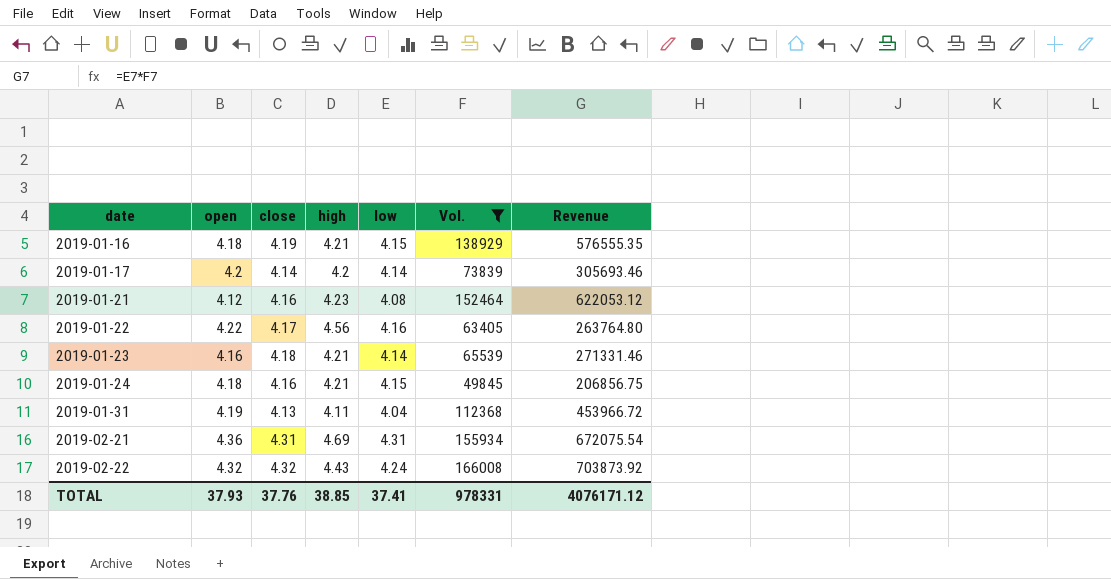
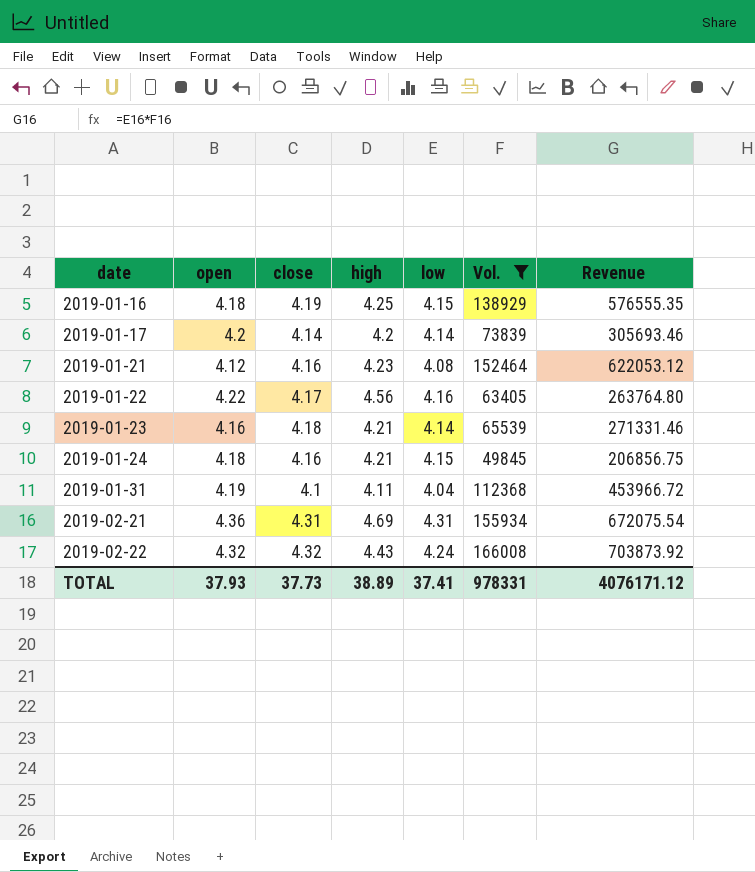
2019-01-16 | high: 4.21 -> 4.25
2019-01-31 | close: 4.13 -> 4.1
TOTAL | close: 37.76 -> 37.73
TOTAL | high: 38.85 -> 38.89

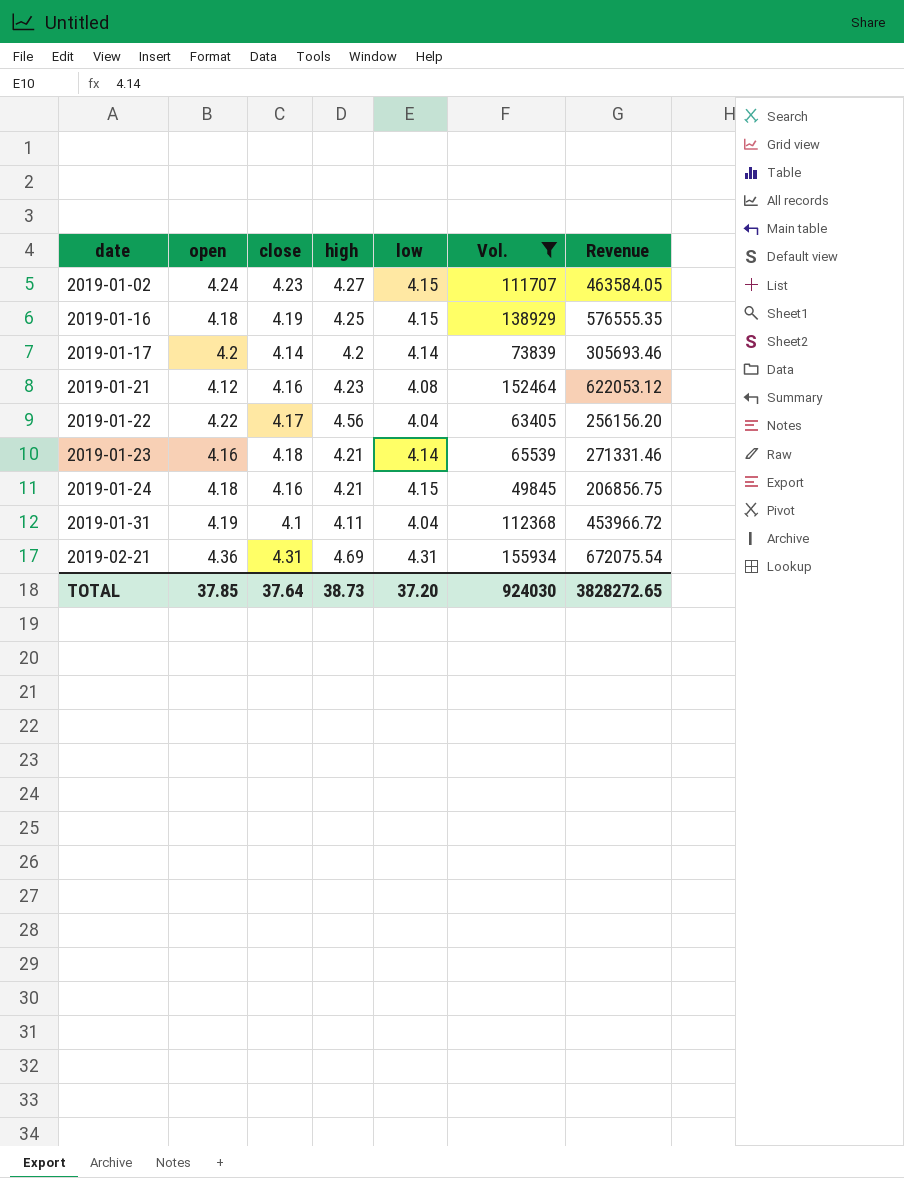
row 2019-02-22: 4.32 | 4.32 | 4.43 | 4.24 | 166008 | 703873.92 -> none
row 2019-01-02: none -> 4.24 | 4.23 | 4.27 | 4.15 | 111707 | 463584.05
2019-01-22 | low: 4.16 -> 4.04
2019-01-22 | Revenue: 263764.80 -> 256156.20
TOTAL | open: 37.93 -> 37.85
TOTAL | close: 37.73 -> 37.64
TOTAL | high: 38.89 -> 38.73
TOTAL | low: 37.41 -> 37.20
TOTAL | Vol.: 978331 -> 924030
TOTAL | Revenue: 4076171.12 -> 3828272.65

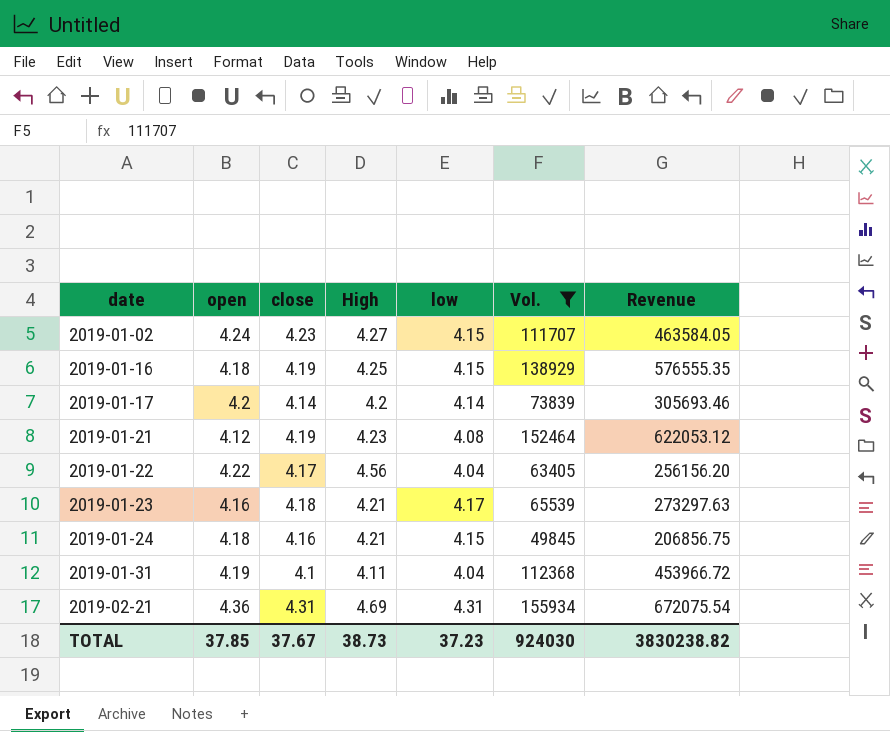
column name: high -> High
2019-01-21 | close: 4.16 -> 4.19
2019-01-23 | low: 4.14 -> 4.17
2019-01-23 | Revenue: 271331.46 -> 273297.63
TOTAL | close: 37.64 -> 37.67
TOTAL | low: 37.20 -> 37.23
TOTAL | Revenue: 3828272.65 -> 3830238.82

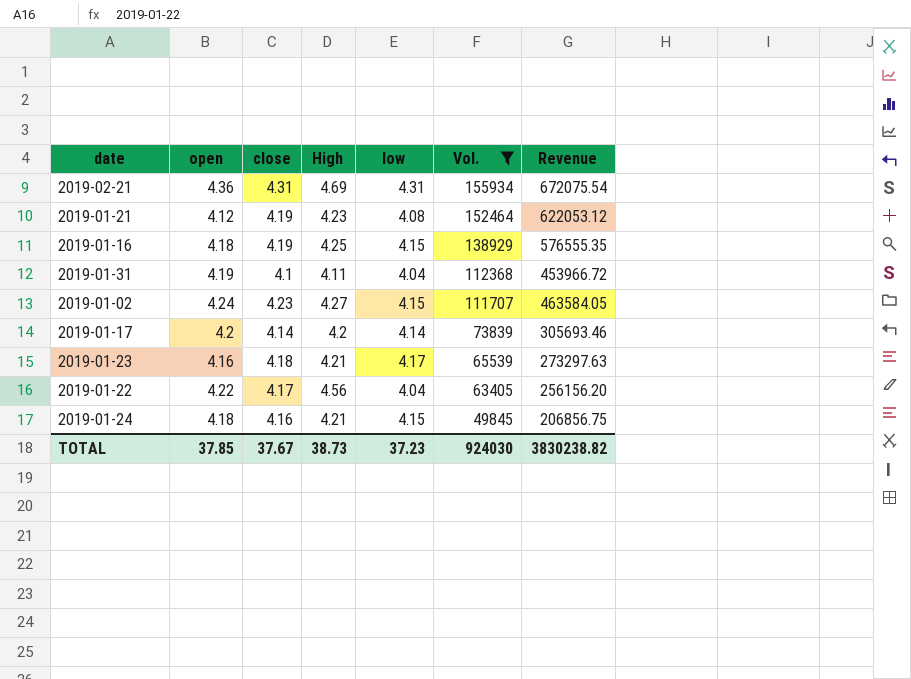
row order: date ascending -> Vol. descending

